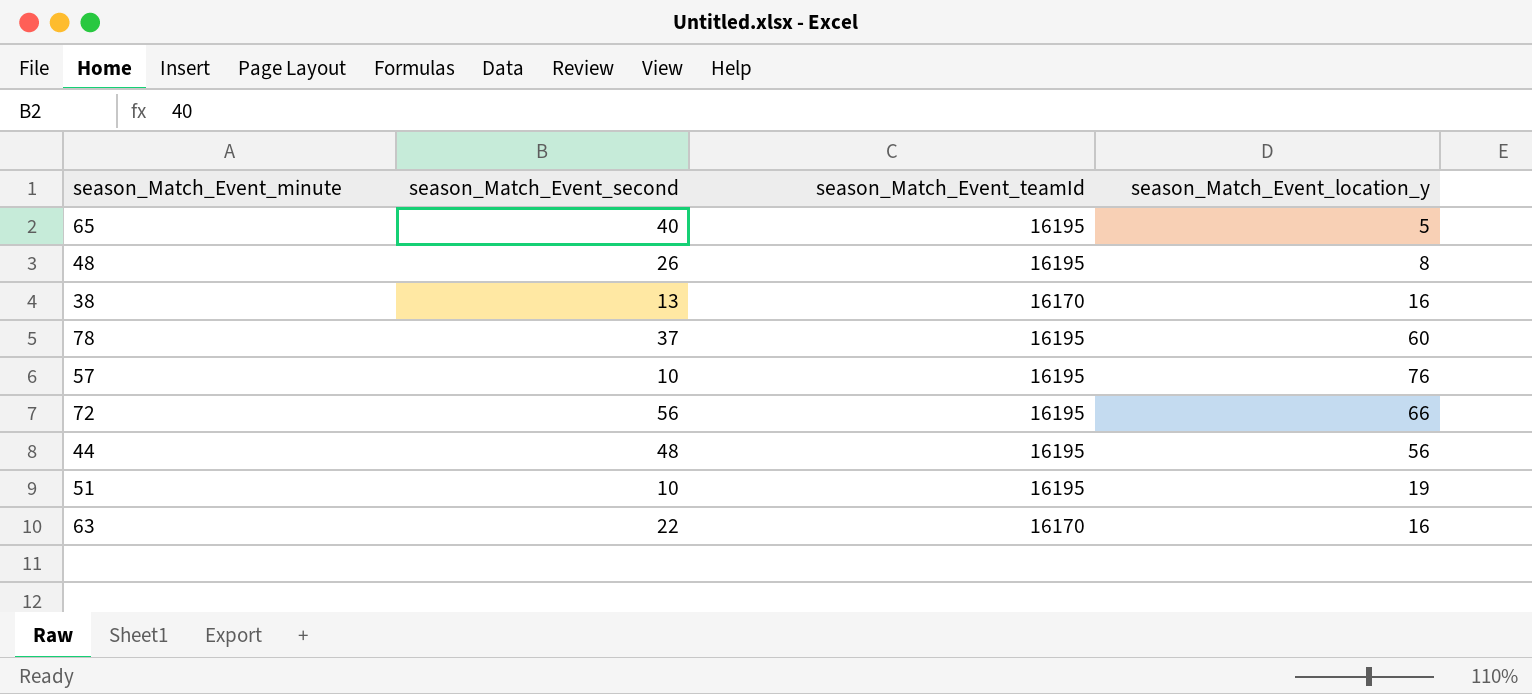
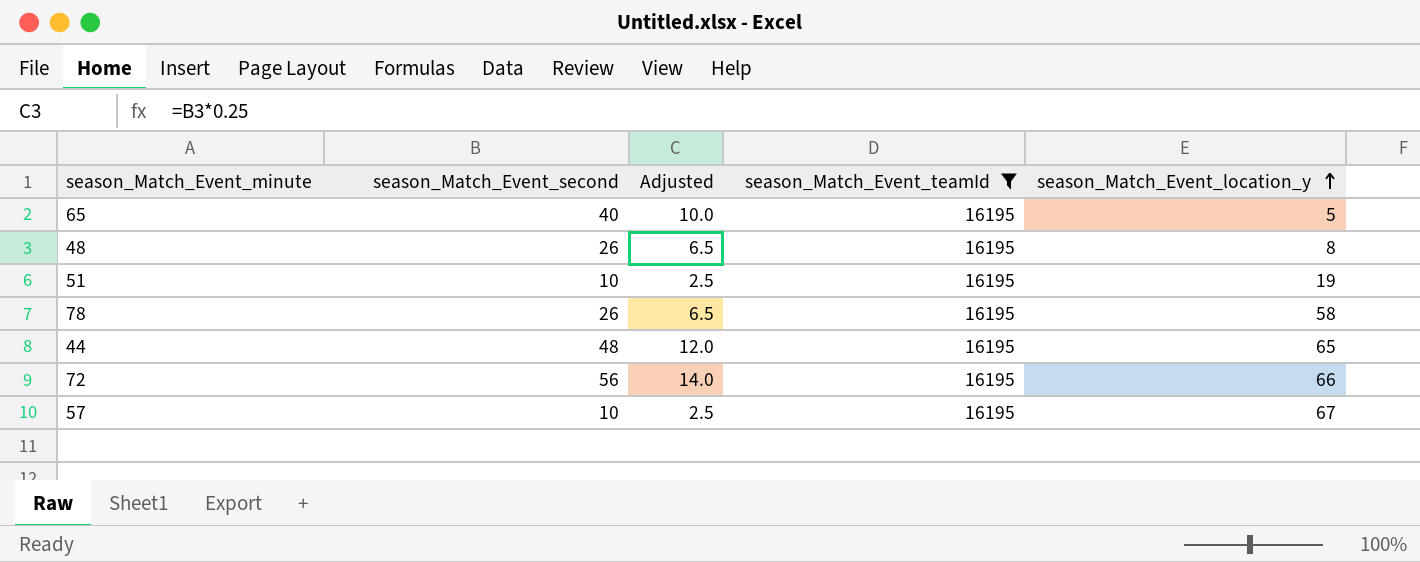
filter: none -> season_Match_Event_teamId = 16195
row order: none -> season_Match_Event_location_y ascending
column Adjusted | formula: none -> [season_Match_Event_second] * 0.25
78 | season_Match_Event_second: 37 -> 26
78 | season_Match_Event_location_y: 60 -> 58
44 | season_Match_Event_location_y: 56 -> 65
57 | season_Match_Event_location_y: 76 -> 67

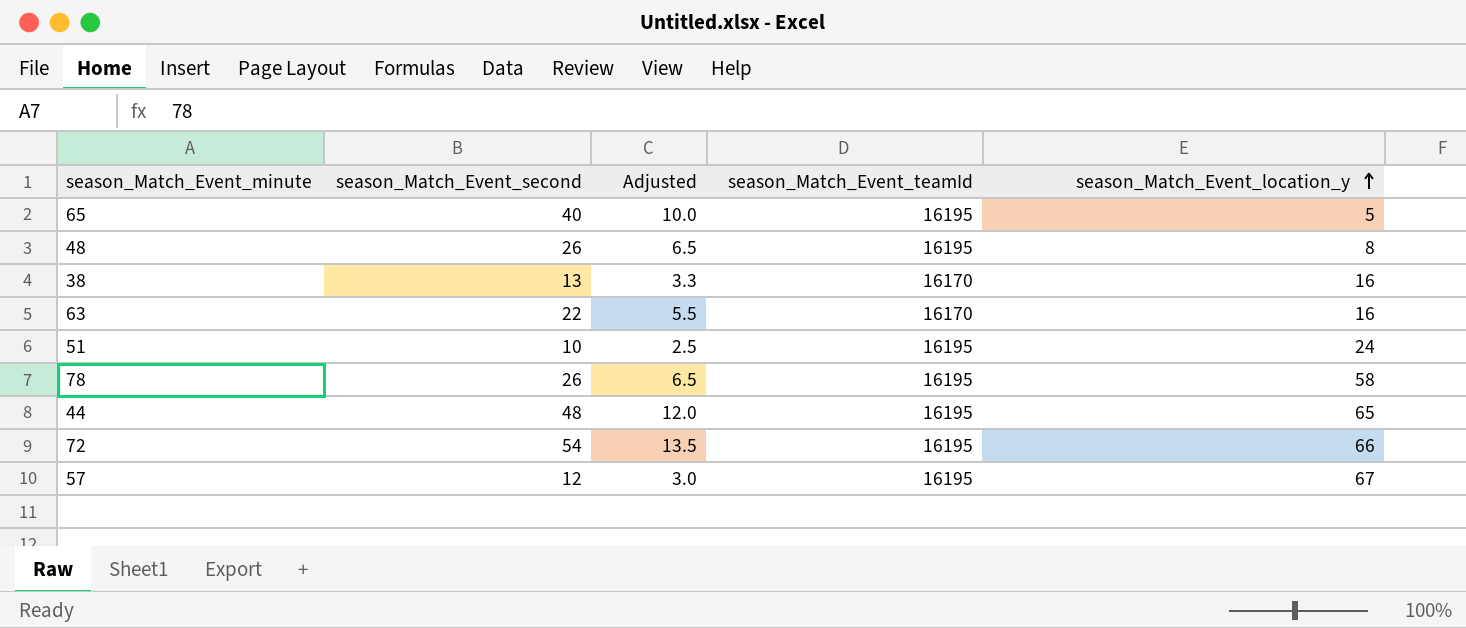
filter: season_Match_Event_teamId = 16195 -> none
51 | season_Match_Event_location_y: 19 -> 24
72 | season_Match_Event_second: 56 -> 54
72 | Adjusted: 14.0 -> 13.5
57 | season_Match_Event_second: 10 -> 12
57 | Adjusted: 2.5 -> 3.0

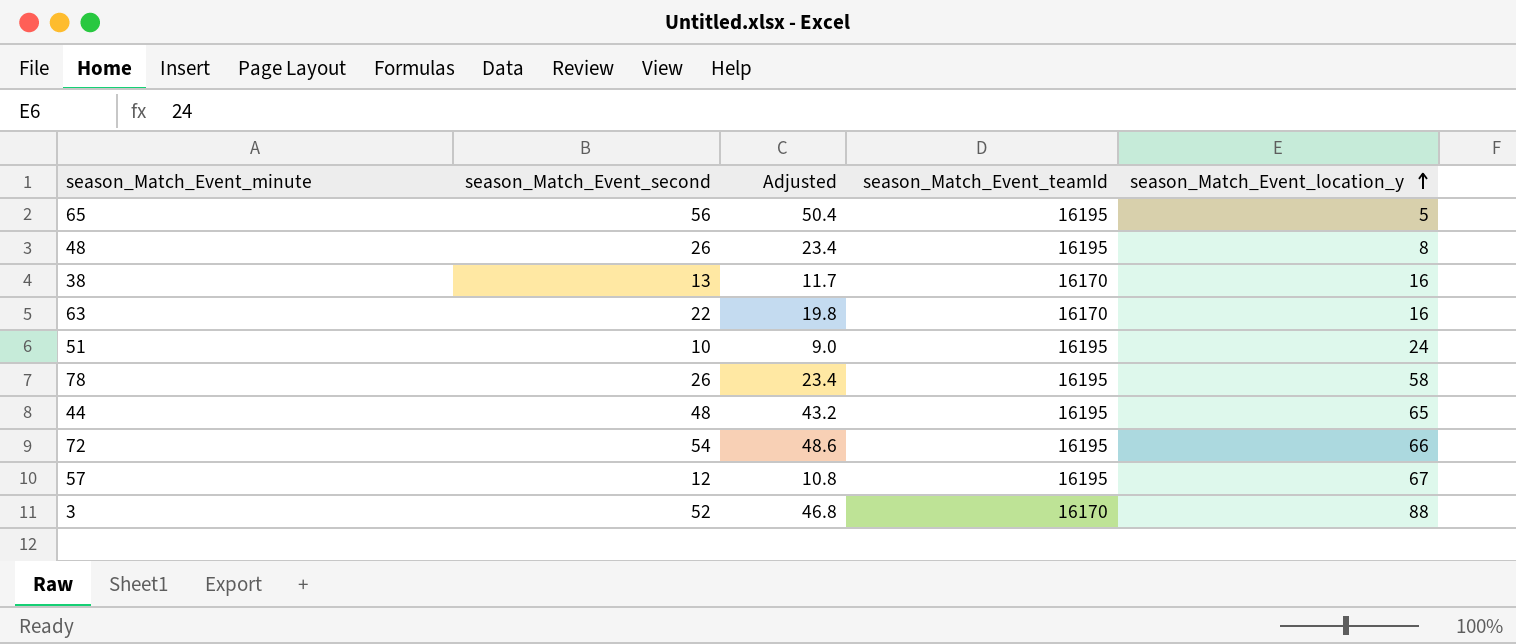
column Adjusted | formula: [season_Match_Event_second] * 0.25 -> [season_Match_Event_second] * 0.9
65 | season_Match_Event_second: 40 -> 56
row 3: none -> 52 | 46.8 | 16170 | 88

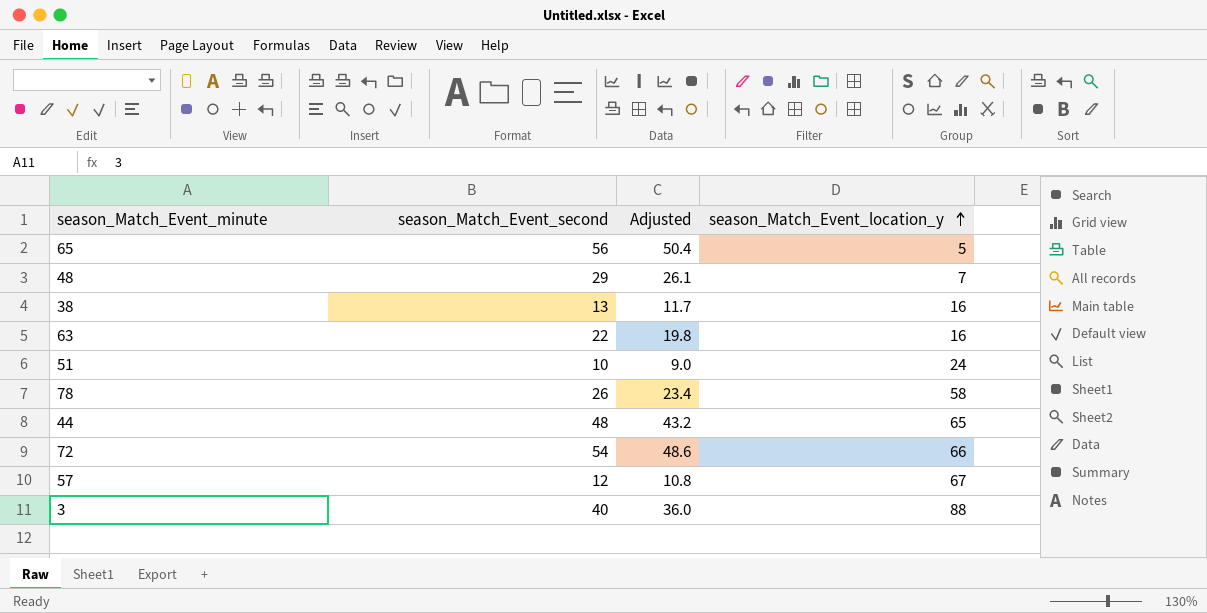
column season_Match_Event_teamId | position: 4 -> none
48 | season_Match_Event_second: 26 -> 29
48 | Adjusted: 23.4 -> 26.1
48 | season_Match_Event_location_y: 8 -> 7
3 | season_Match_Event_second: 52 -> 40
3 | Adjusted: 46.8 -> 36.0

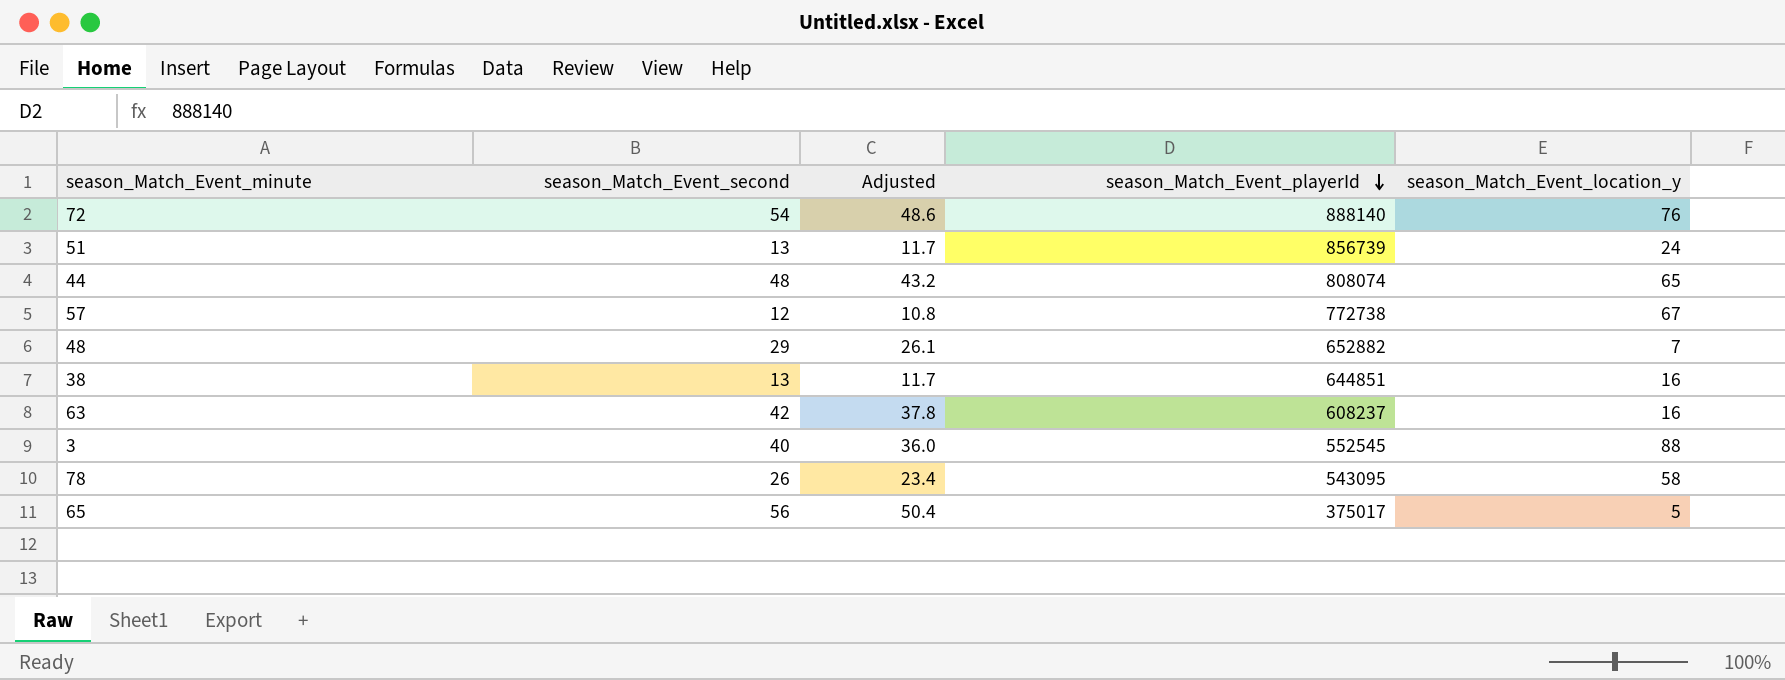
row order: season_Match_Event_location_y ascending -> season_Match_Event_playerId descending
column season_Match_Event_playerId | position: none -> 4
72 | season_Match_Event_location_y: 66 -> 76
51 | season_Match_Event_second: 10 -> 13
51 | Adjusted: 9.0 -> 11.7
63 | season_Match_Event_second: 22 -> 42
63 | Adjusted: 19.8 -> 37.8

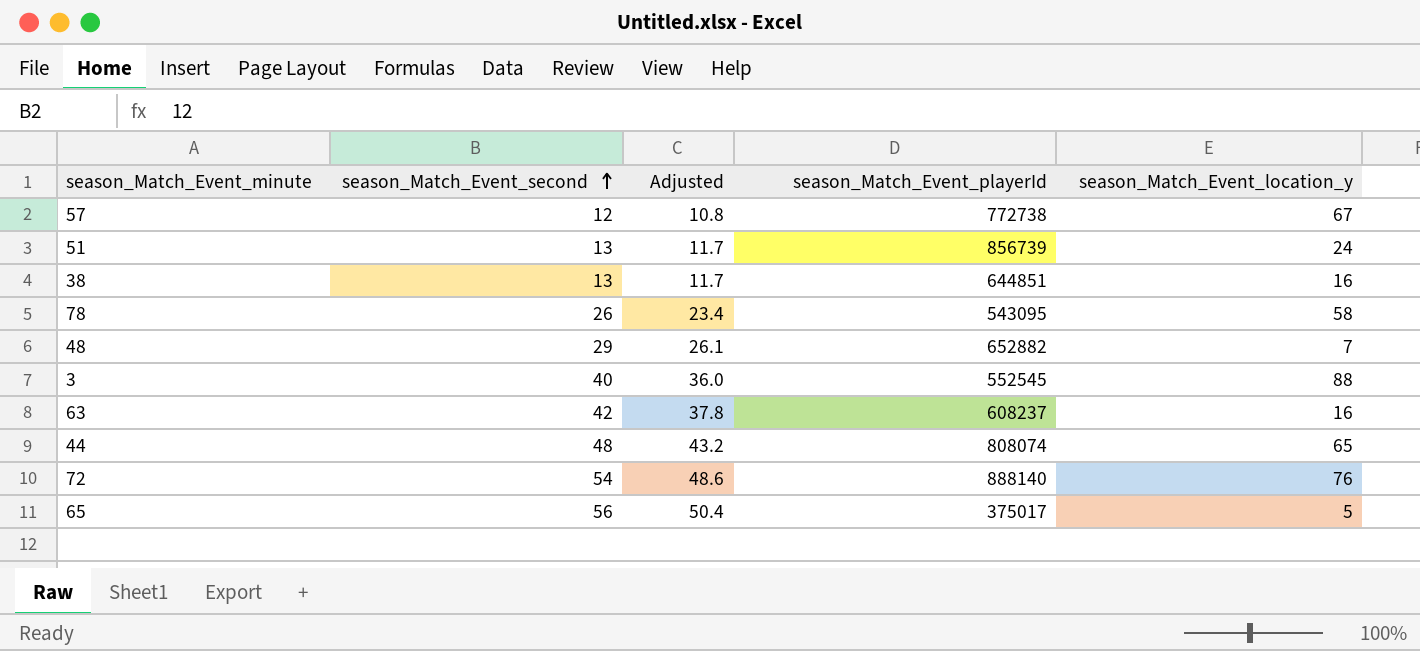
row order: season_Match_Event_playerId descending -> season_Match_Event_second ascending

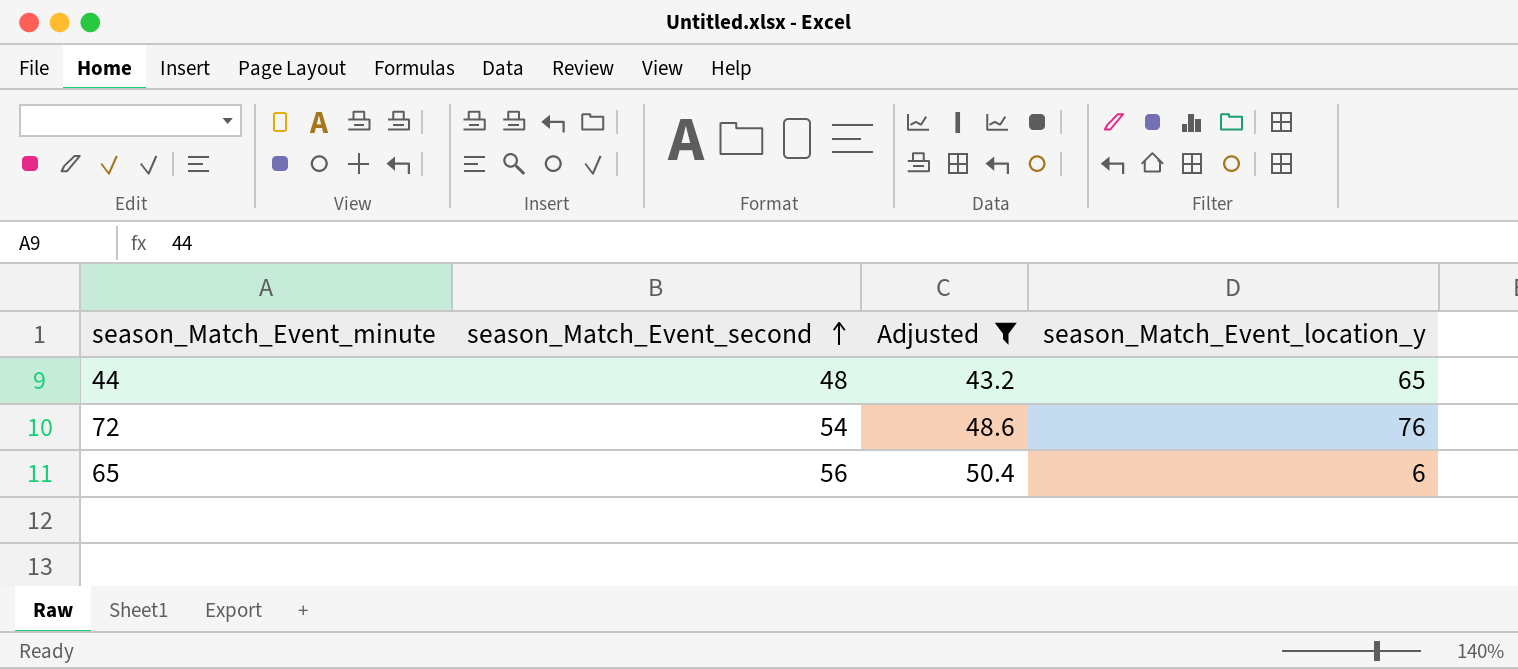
filter: none -> Adjusted >= 43.2
column season_Match_Event_playerId | position: 4 -> none
65 | season_Match_Event_location_y: 5 -> 6

